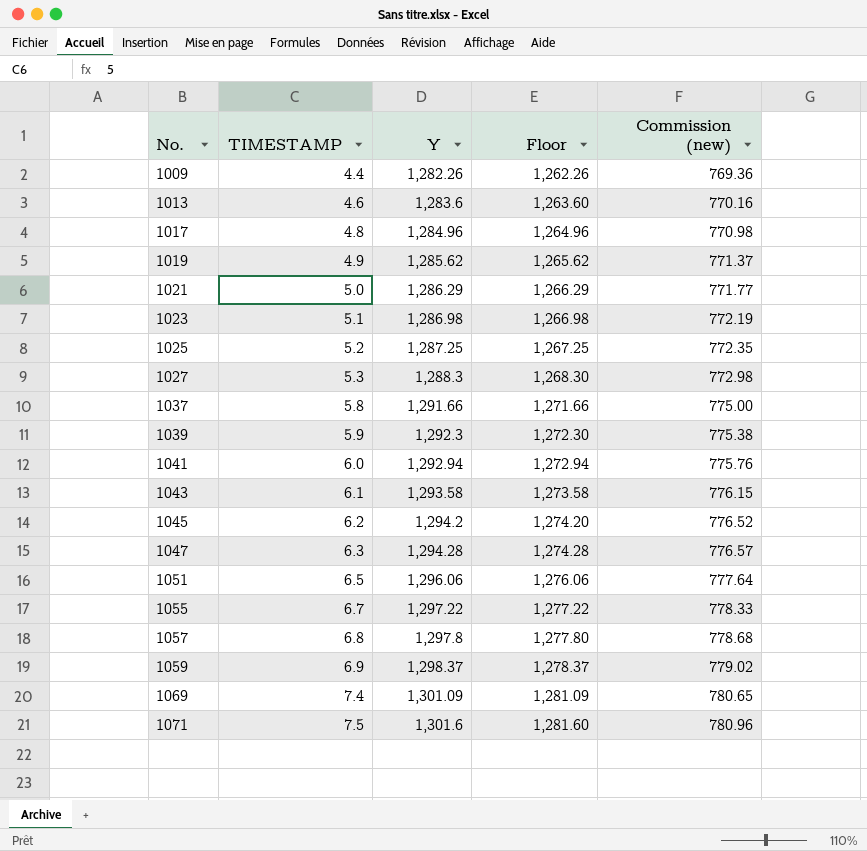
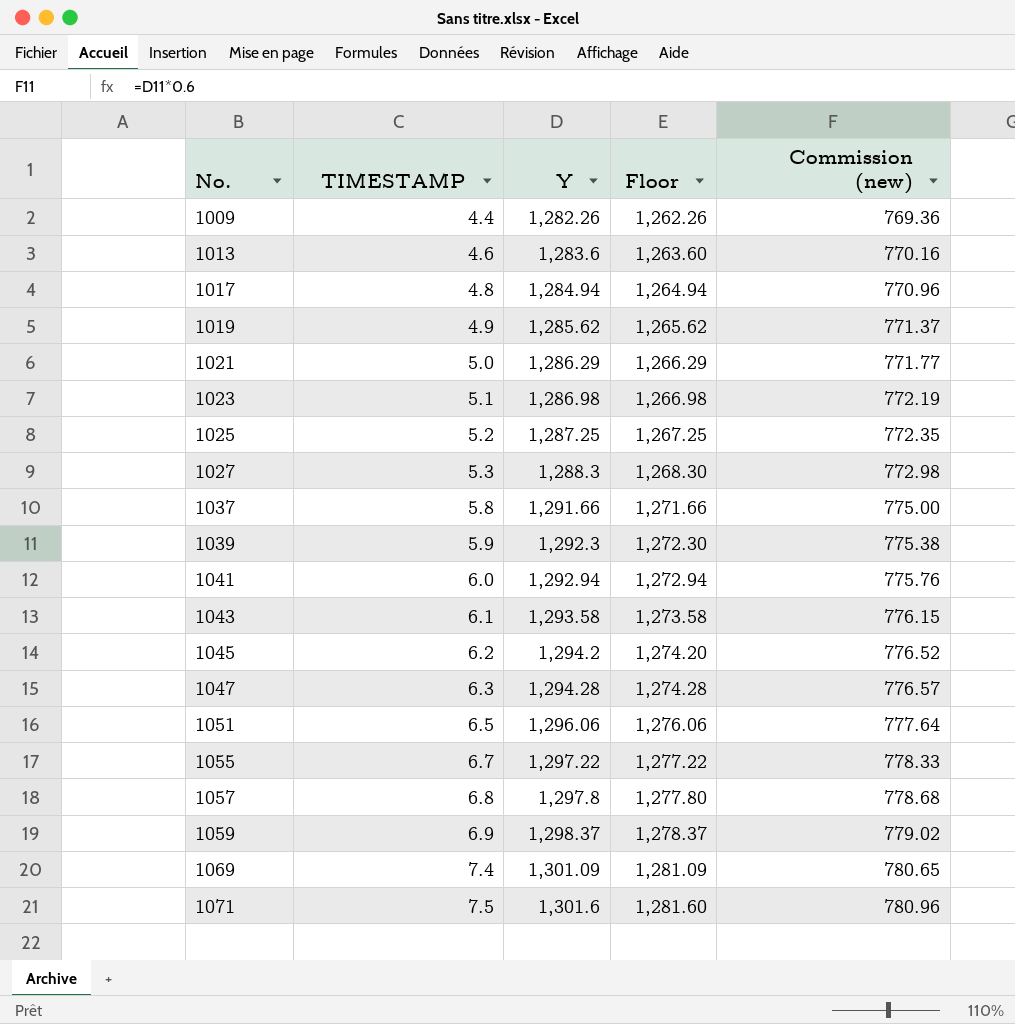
1017 | Y: 1,284.96 -> 1,284.94
1017 | Floor: 1,264.96 -> 1,264.94
1017 | Commission (new): 770.98 -> 770.96

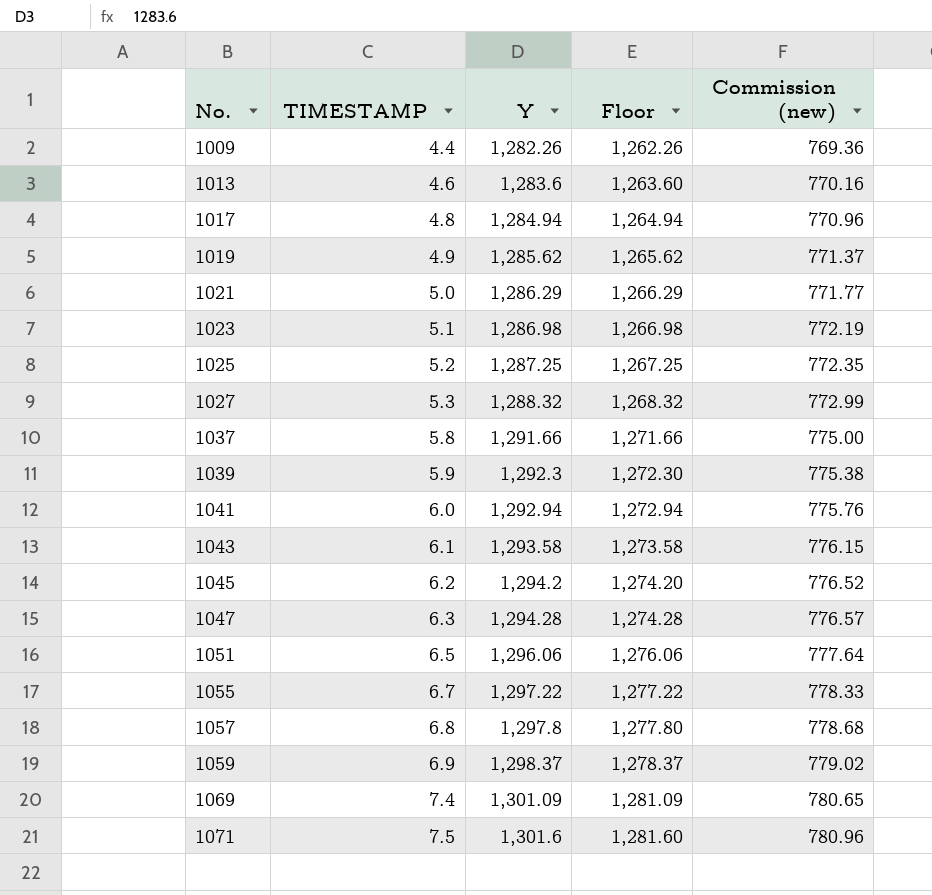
1027 | Y: 1,288.3 -> 1,288.32
1027 | Floor: 1,268.30 -> 1,268.32
1027 | Commission (new): 772.98 -> 772.99

